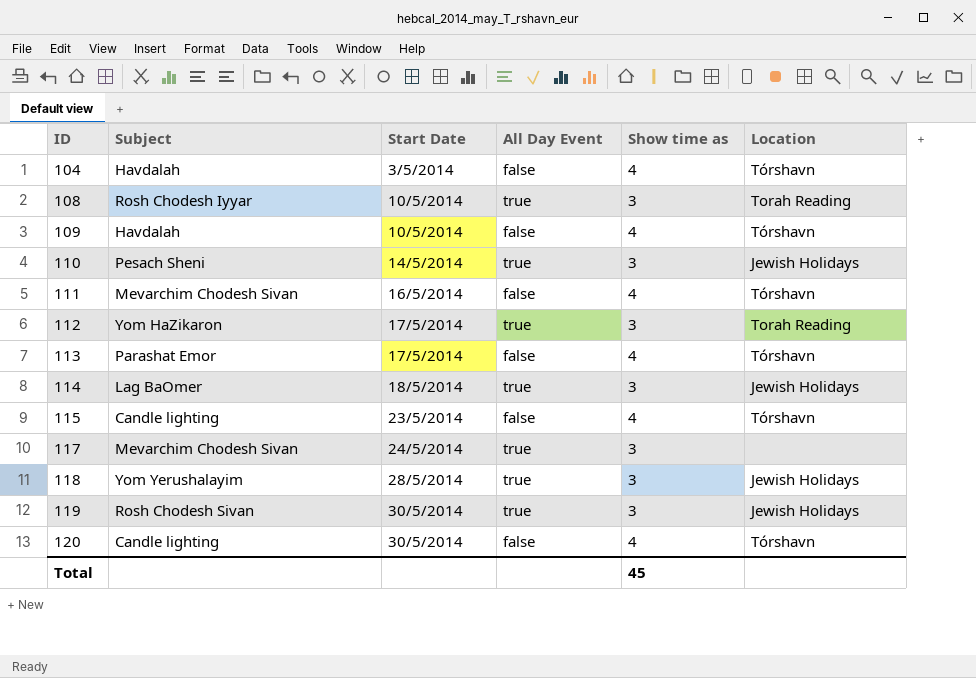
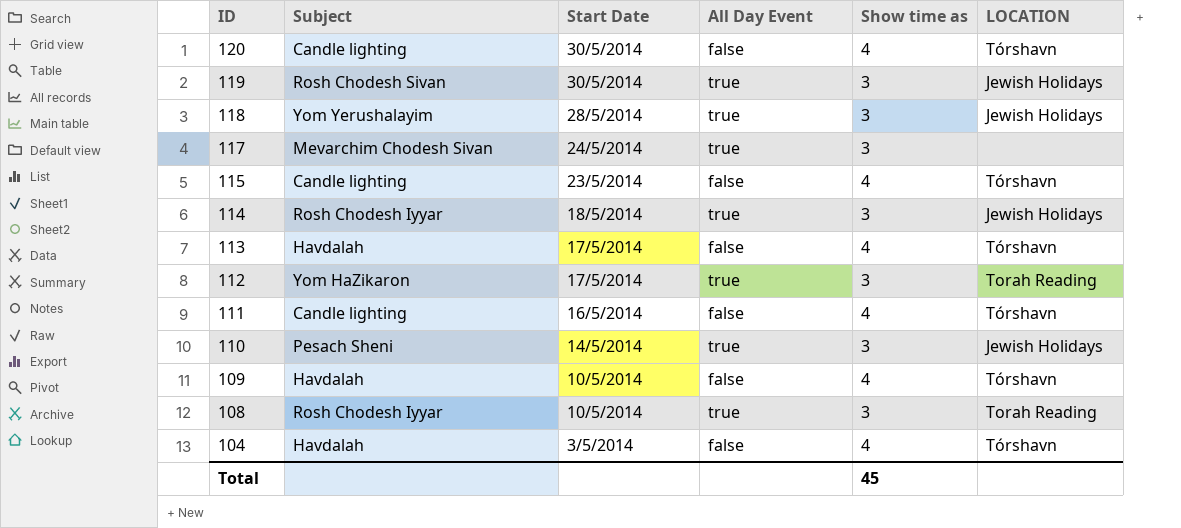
row order: ID ascending -> ID descending
column name: Location -> LOCATION
114 | Subject: Lag BaOmer -> Rosh Chodesh Iyyar
113 | Subject: Parashat Emor -> Havdalah
111 | Subject: Mevarchim Chodesh Sivan -> Candle lighting

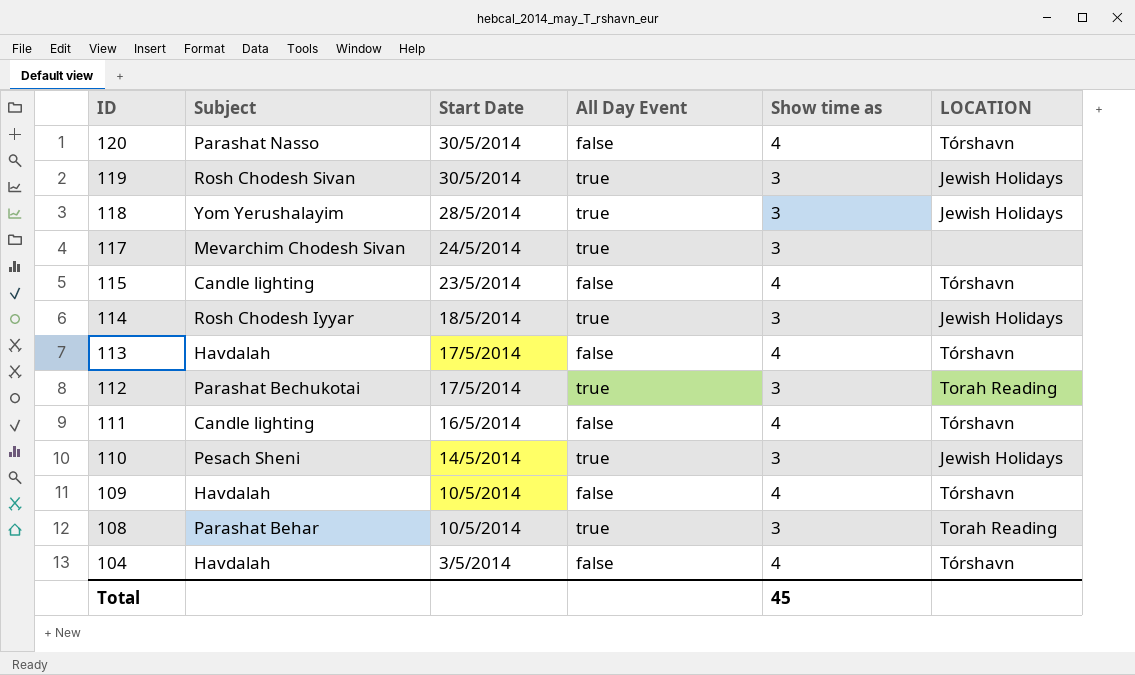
120 | Subject: Candle lighting -> Parashat Nasso
112 | Subject: Yom HaZikaron -> Parashat Bechukotai
108 | Subject: Rosh Chodesh Iyyar -> Parashat Behar

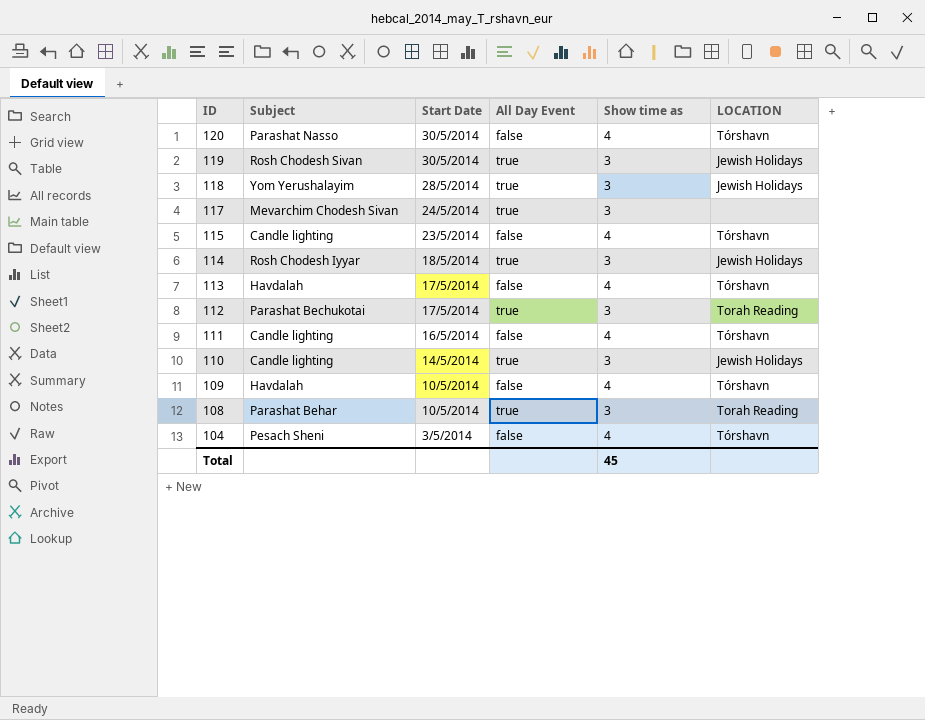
110 | Subject: Pesach Sheni -> Candle lighting
104 | Subject: Havdalah -> Pesach Sheni

